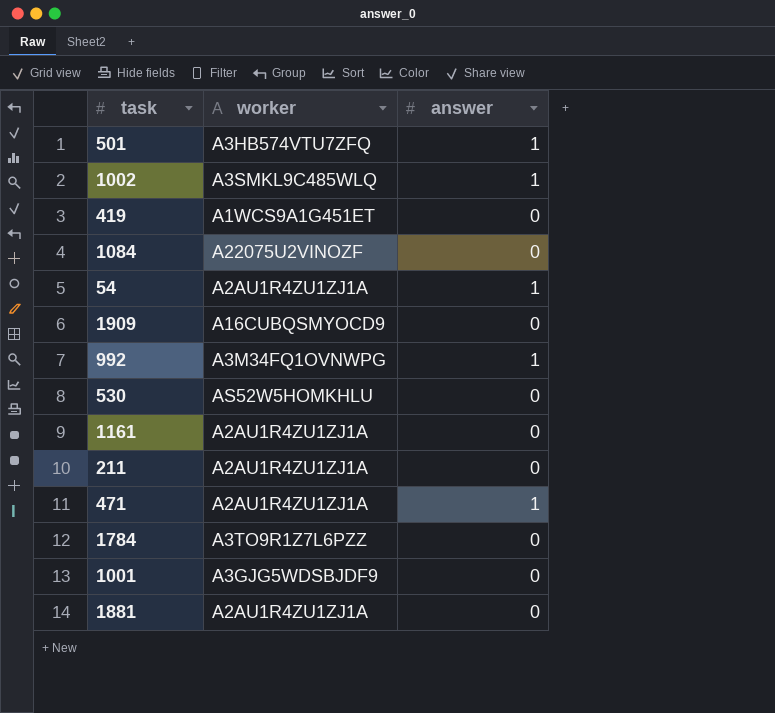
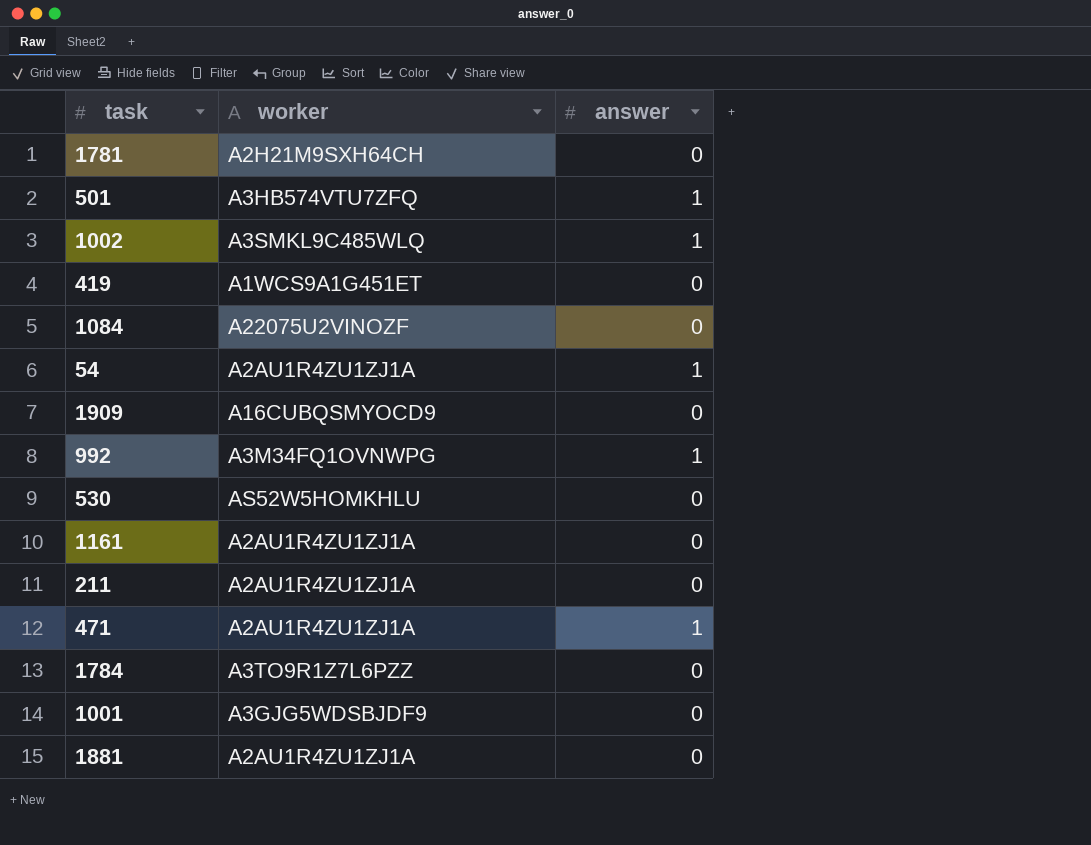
row 1781: none -> A2H21M9SXH64CH | 0

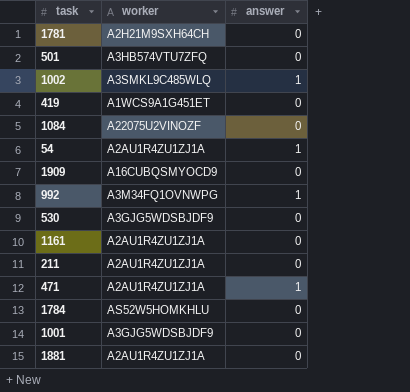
501 | answer: 1 -> 0
530 | worker: AS52W5HOMKHLU -> A3GJG5WDSBJDF9
1784 | worker: A3TO9R1Z7L6PZZ -> AS52W5HOMKHLU

